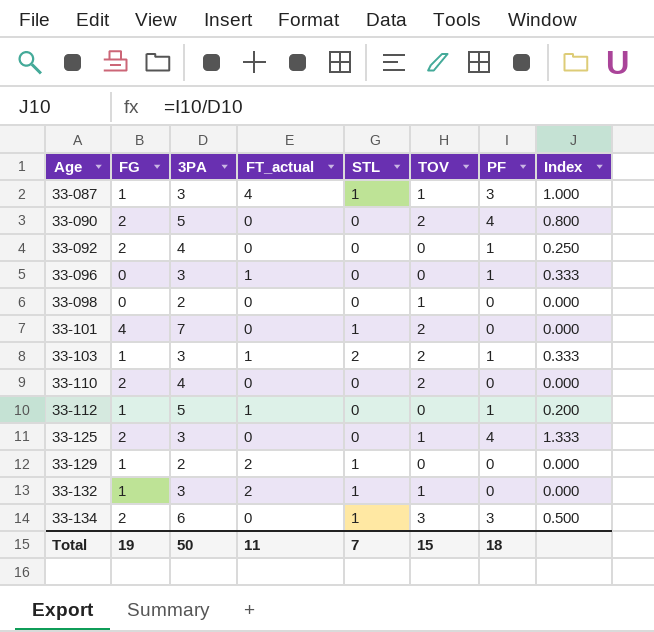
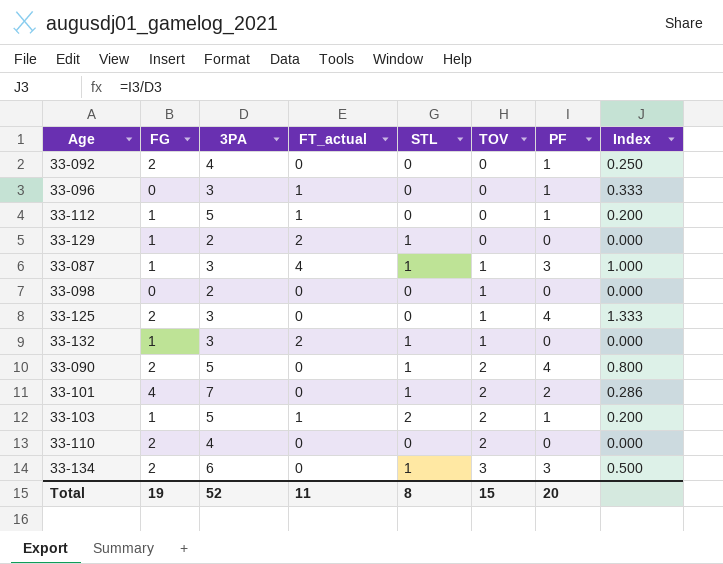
row order: Age ascending -> TOV ascending
33-090 | STL: 0 -> 1
33-101 | PF: 0 -> 2
33-101 | Index: 0.000 -> 0.286
33-103 | 3PA: 3 -> 5
33-103 | Index: 0.333 -> 0.200
Total | 3PA: 50 -> 52
Total | STL: 7 -> 8
Total | PF: 18 -> 20

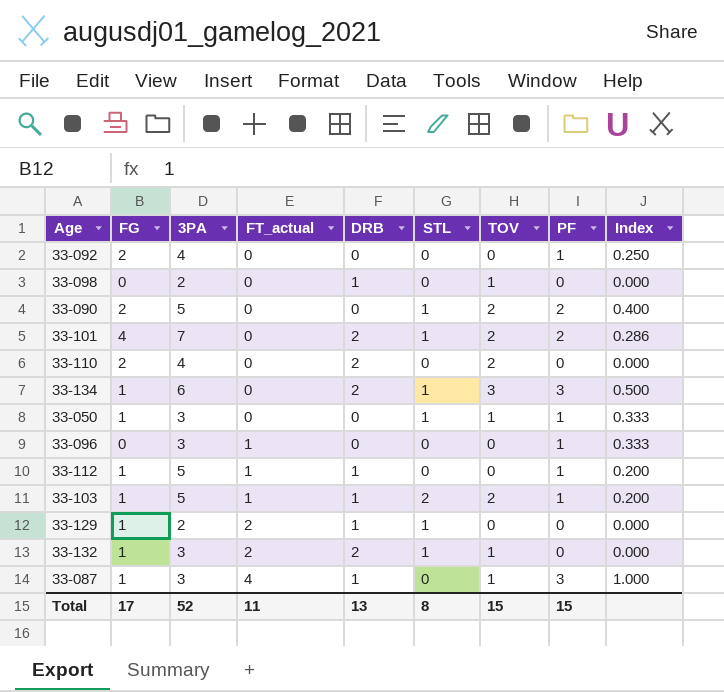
row order: TOV ascending -> FT_actual ascending
column DRB | position: none -> 5
row 33-125: 2 | 3 | 0 | 0 | 1 | 4 | 1.333 -> none
33-090 | PF: 4 -> 2
33-090 | Index: 0.800 -> 0.400
33-134 | FG: 2 -> 1
row 33-050: none -> 1 | 3 | 0 | 0 | 1 | 1 | 1 | 0.333
33-087 | STL: 1 -> 0
Total | FG: 19 -> 17
Total | PF: 20 -> 15

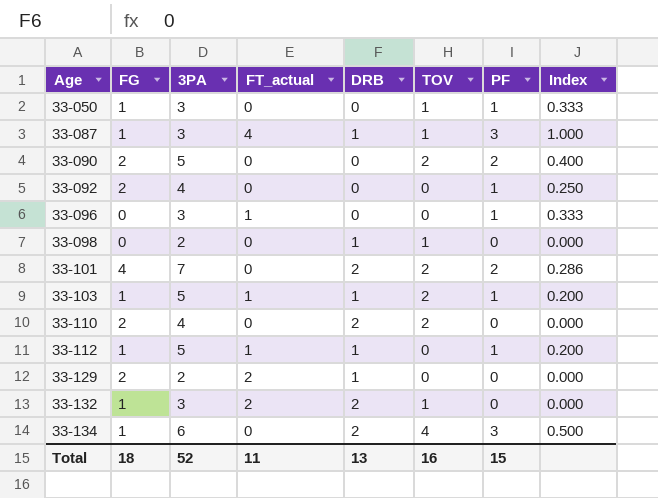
row order: FT_actual ascending -> Age ascending
column STL | position: 6 -> none
33-129 | FG: 1 -> 2
33-134 | TOV: 3 -> 4
Total | FG: 17 -> 18
Total | TOV: 15 -> 16

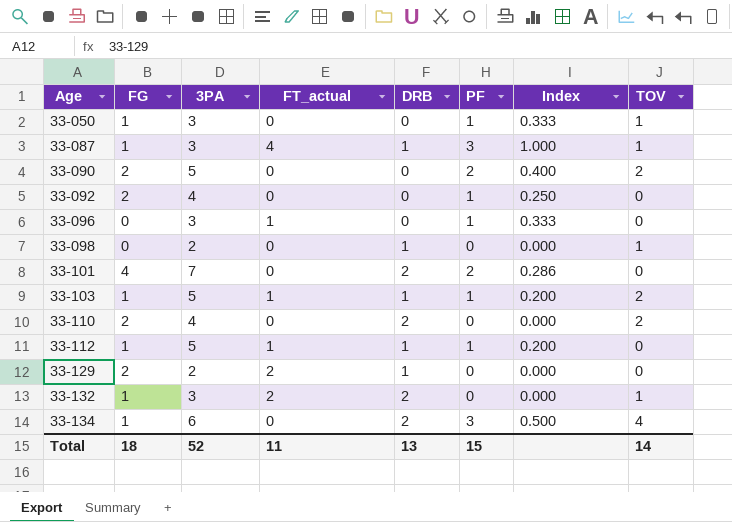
column TOV | position: 6 -> 8
33-101 | TOV: 2 -> 0
Total | TOV: 16 -> 14

